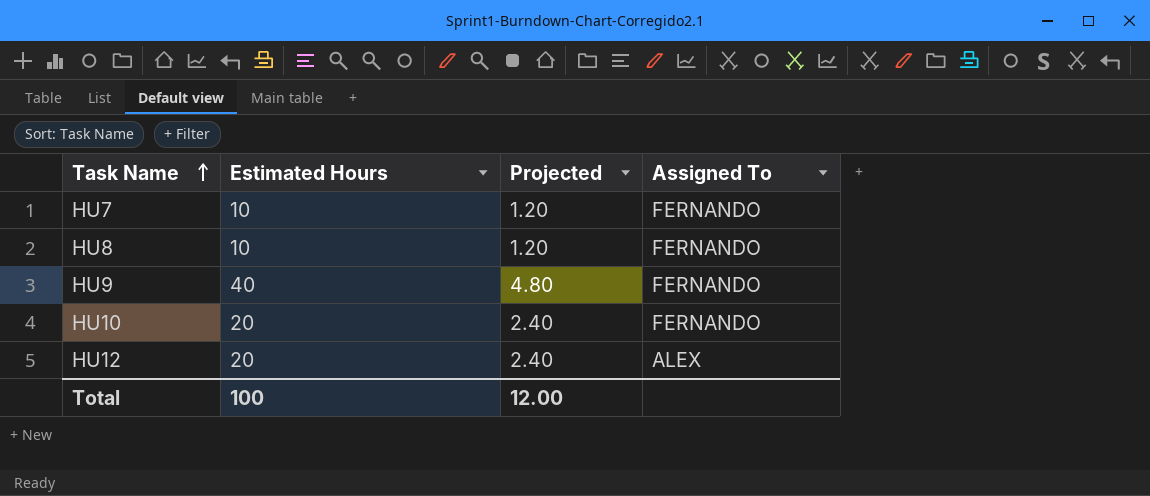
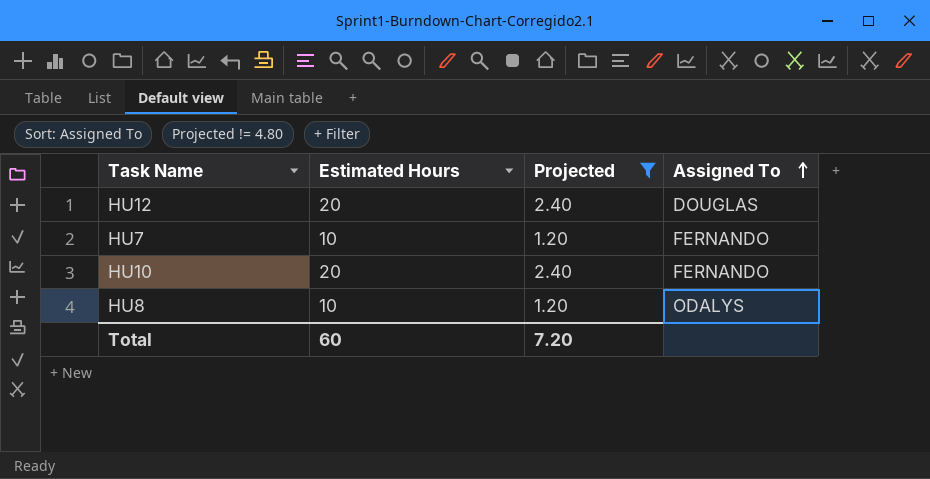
filter: none -> Projected != 4.80
row order: Task Name ascending -> Assigned To ascending
HU12 | Assigned To: ALEX -> DOUGLAS
HU8 | Assigned To: FERNANDO -> ODALYS
Total | Estimated Hours: 100 -> 60
Total | Projected: 12.00 -> 7.20

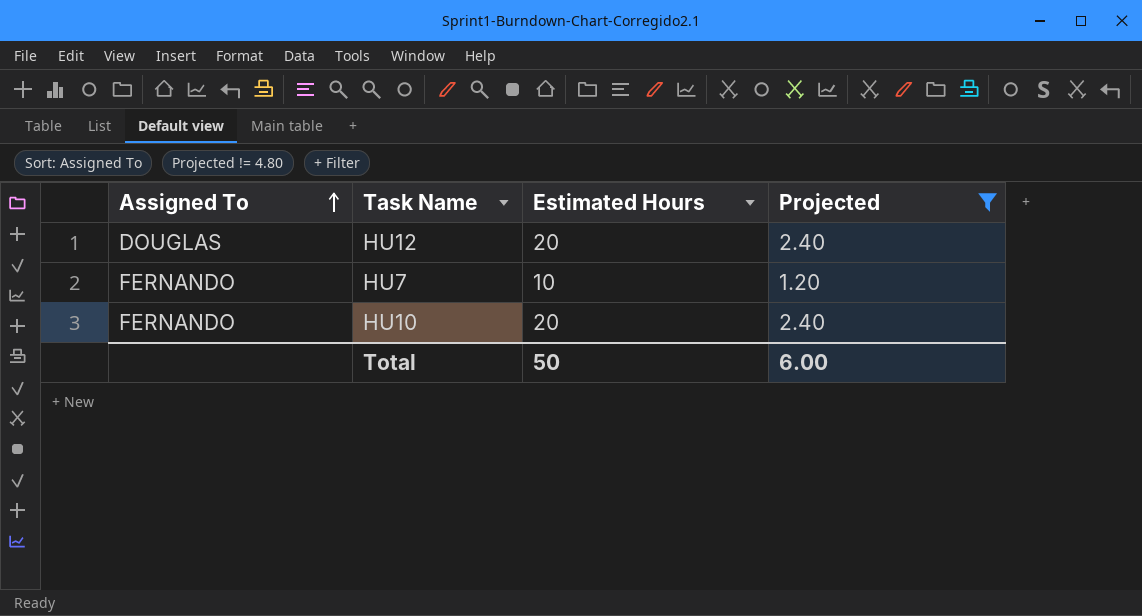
column Assigned To | position: 4 -> 1
row HU8: 10 | 1.20 | ODALYS -> none
Total | Estimated Hours: 60 -> 50
Total | Projected: 7.20 -> 6.00

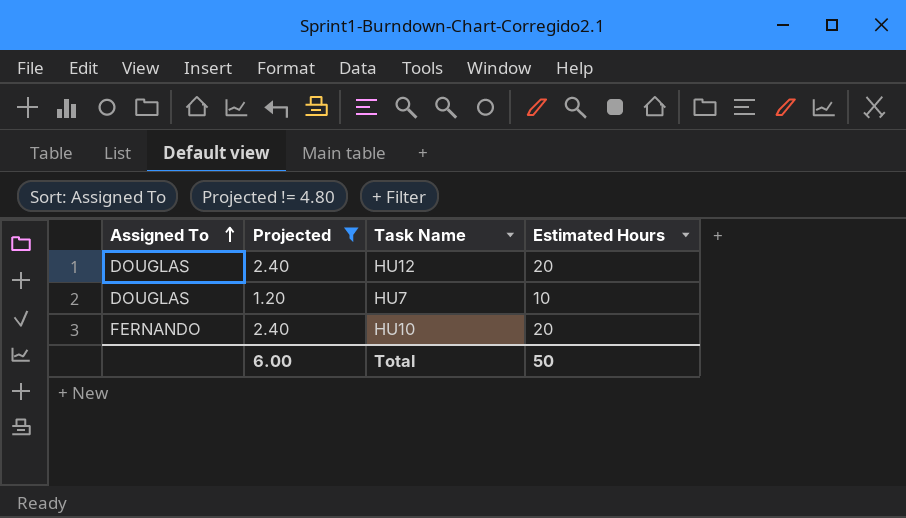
column Projected | position: 4 -> 2
HU7 | Assigned To: FERNANDO -> DOUGLAS

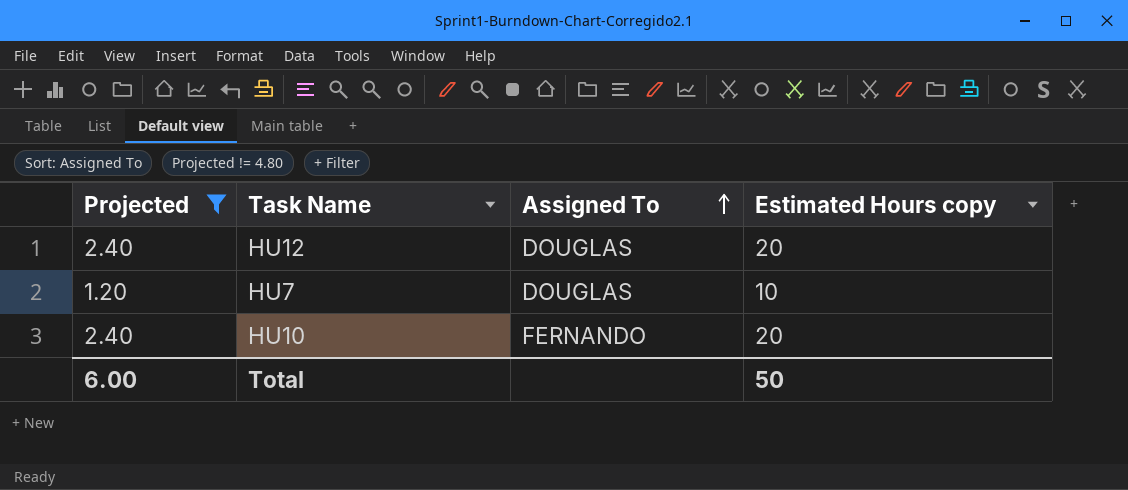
column Assigned To | position: 1 -> 3
column name: Estimated Hours -> Estimated Hours copy

